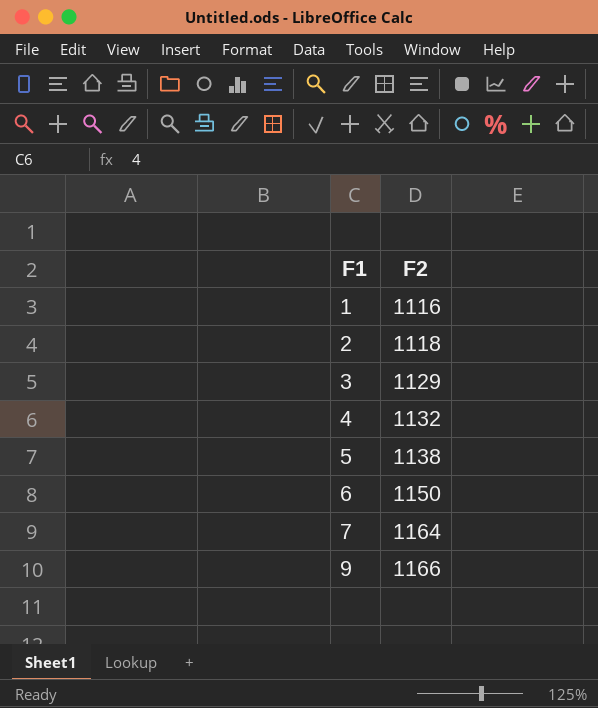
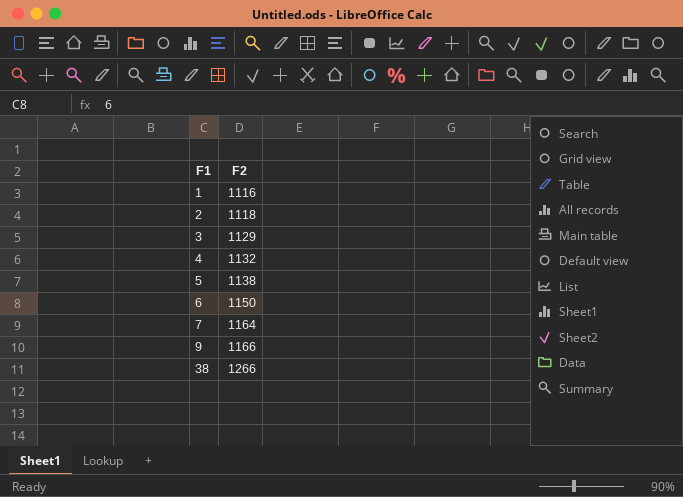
row 38: none -> 1266

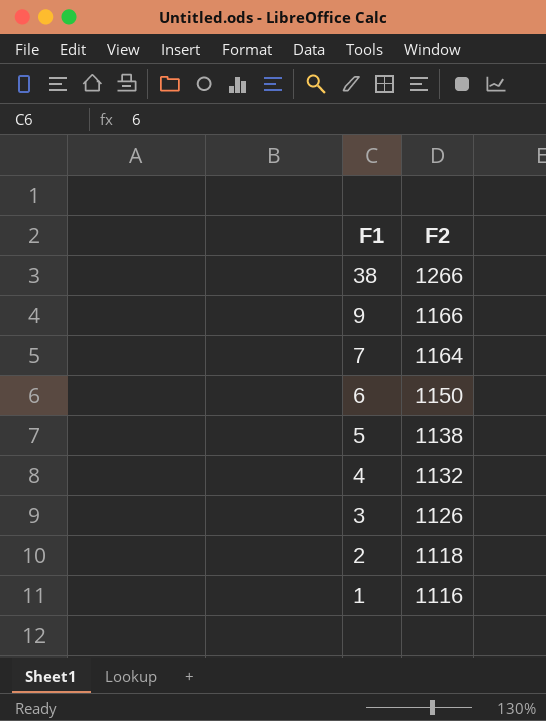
row order: F1 ascending -> F1 descending
3 | F2: 1129 -> 1126

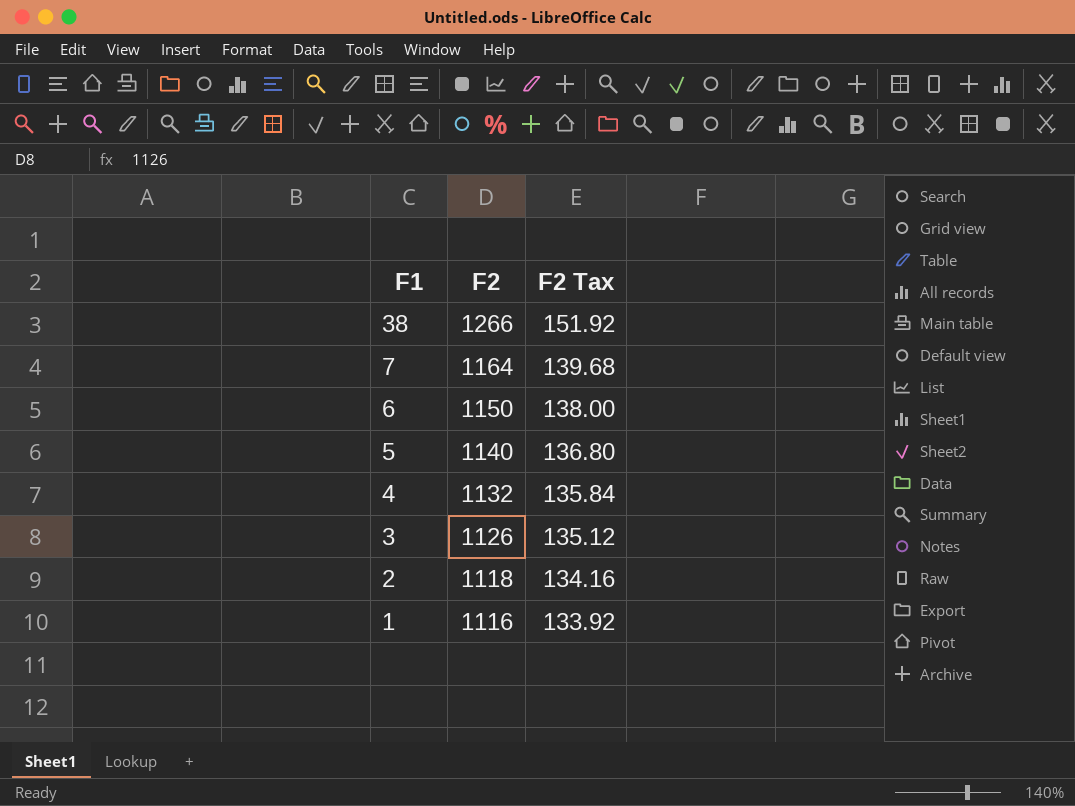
column F2 Tax | formula: none -> [F2] * 0.12
row 9: 1166 -> none
5 | F2: 1138 -> 1140

